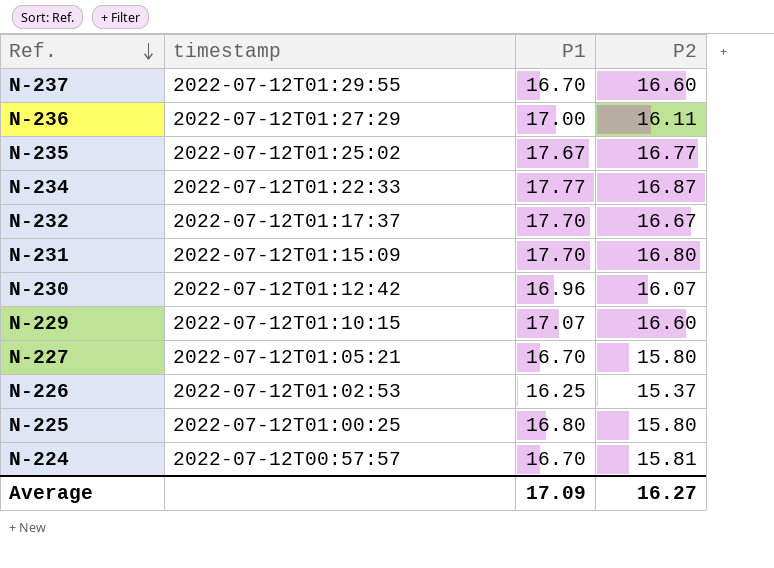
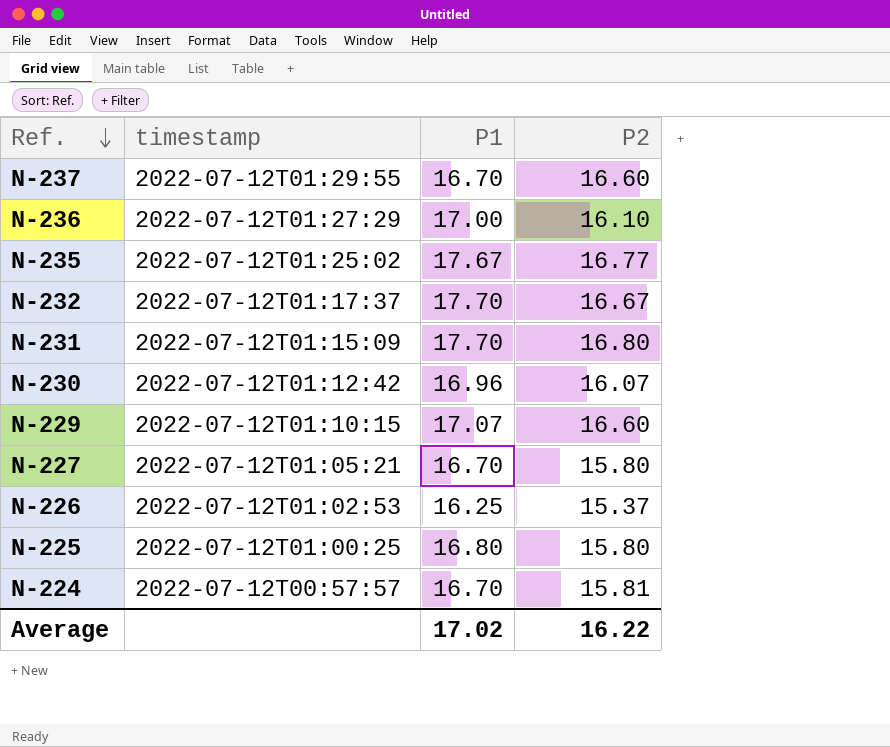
row N-234: 2022-07-12T01:22:33 | 17.77 | 16.87 -> none
N-236 | P2: 16.11 -> 16.10
Average | P1: 17.09 -> 17.02
Average | P2: 16.27 -> 16.22

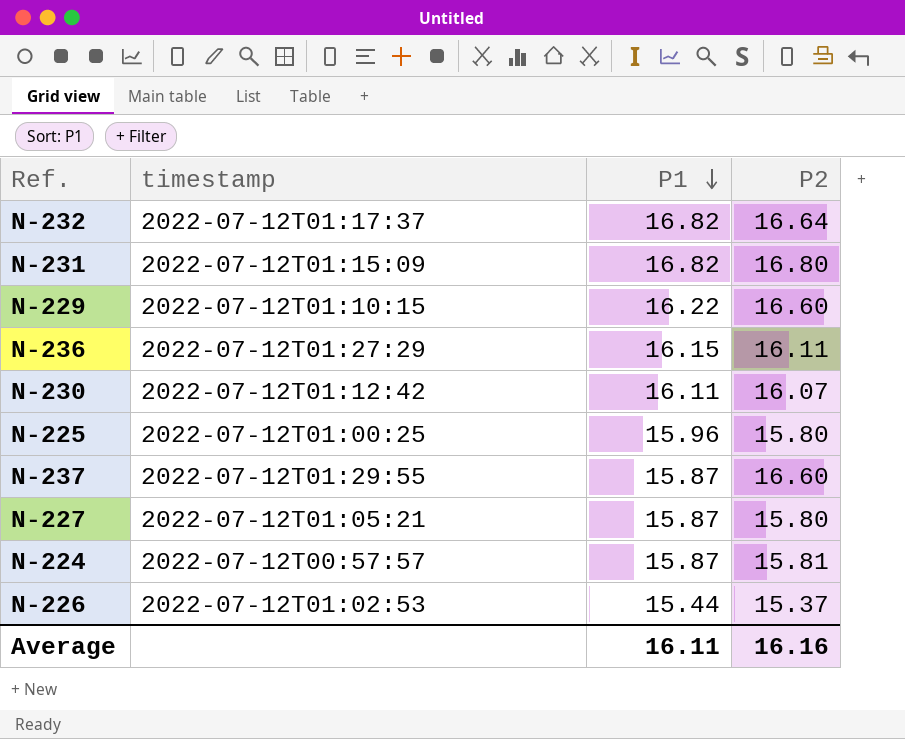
row order: Ref. descending -> P1 descending
row N-235: 2022-07-12T01:25:02 | 17.67 | 16.77 -> none
N-232 | P1: 17.70 -> 16.82
N-232 | P2: 16.67 -> 16.64
N-231 | P1: 17.70 -> 16.82
N-229 | P1: 17.07 -> 16.22
N-236 | P1: 17.00 -> 16.15
N-236 | P2: 16.10 -> 16.11
N-230 | P1: 16.96 -> 16.11
N-225 | P1: 16.80 -> 15.96
N-237 | P1: 16.70 -> 15.87
N-227 | P1: 16.70 -> 15.87
N-224 | P1: 16.70 -> 15.87
N-226 | P1: 16.25 -> 15.44
Average | P1: 17.02 -> 16.11
Average | P2: 16.22 -> 16.16

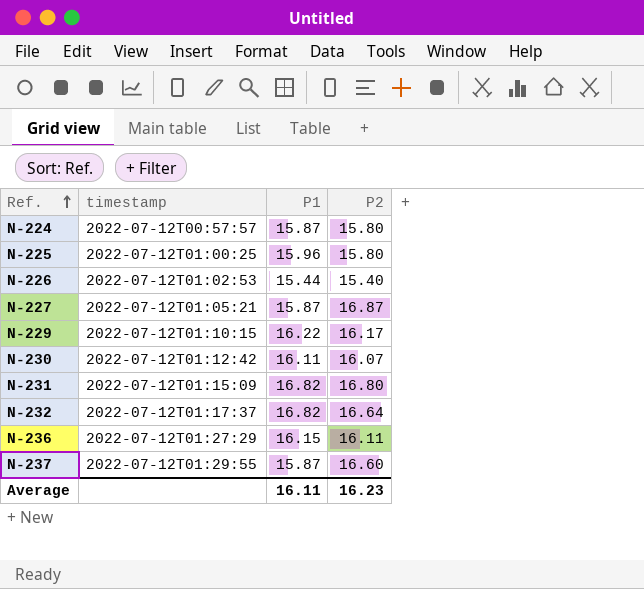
row order: P1 descending -> Ref. ascending
N-224 | P2: 15.81 -> 15.80
N-226 | P2: 15.37 -> 15.40
N-227 | P2: 15.80 -> 16.87
N-229 | P2: 16.60 -> 16.17
Average | P2: 16.16 -> 16.23

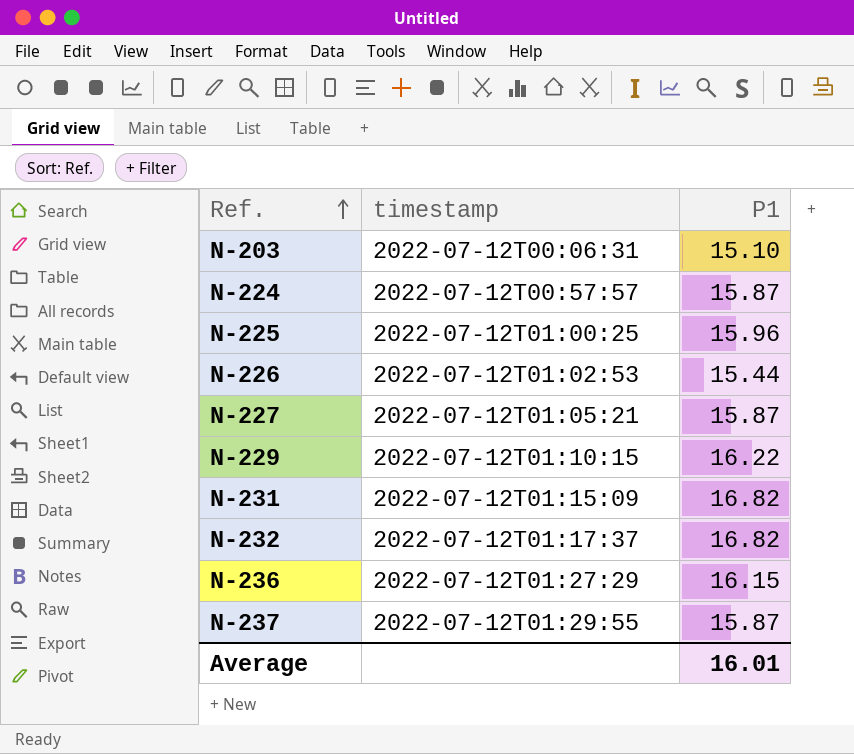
column P2 | position: 4 -> none
row N-230: 2022-07-12T01:12:42 | 16.11 | 16.07 -> none
row N-203: none -> 2022-07-12T00:06:31 | 15.10
Average | P1: 16.11 -> 16.01

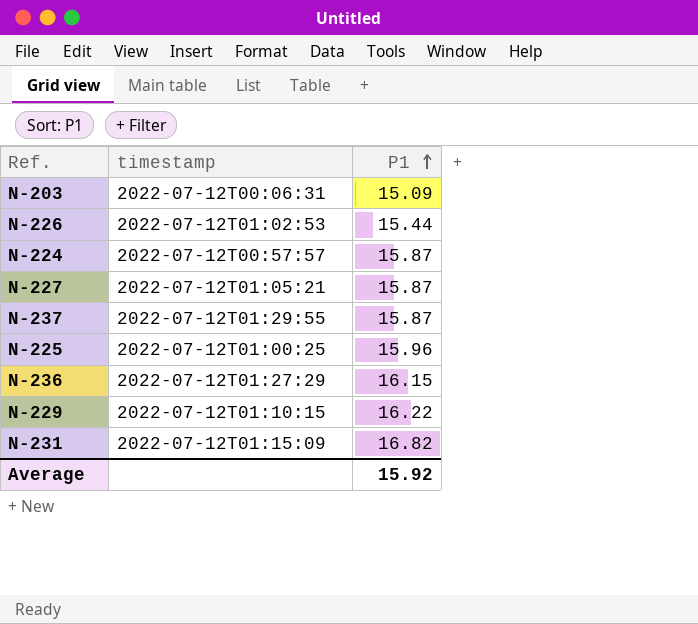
row order: Ref. ascending -> P1 ascending
row N-232: 2022-07-12T01:17:37 | 16.82 -> none
N-203 | P1: 15.10 -> 15.09
Average | P1: 16.01 -> 15.92

